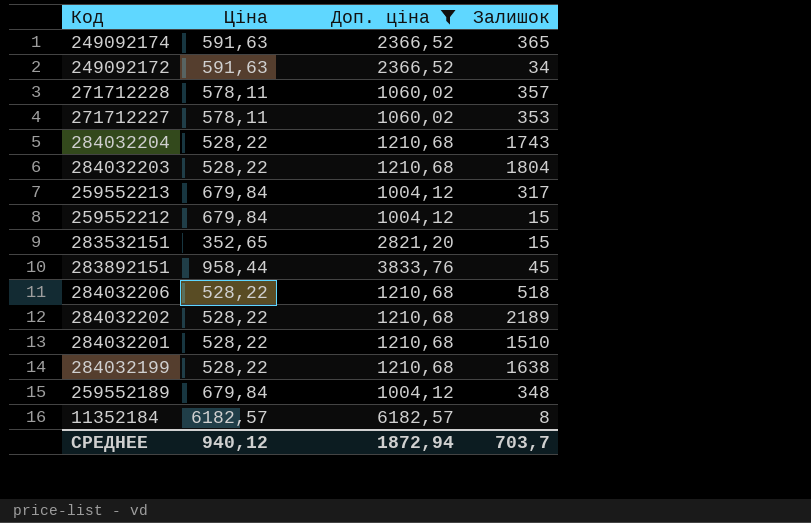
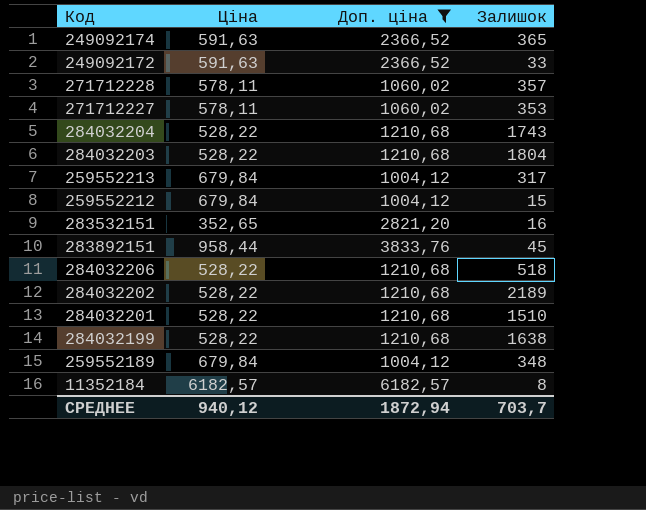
249092172 | Залишок: 34 -> 33
283532151 | Залишок: 15 -> 16

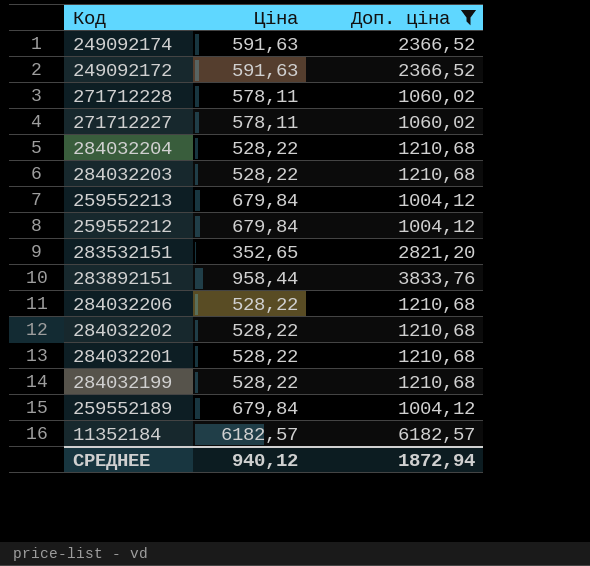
column Залишок | position: 4 -> none

